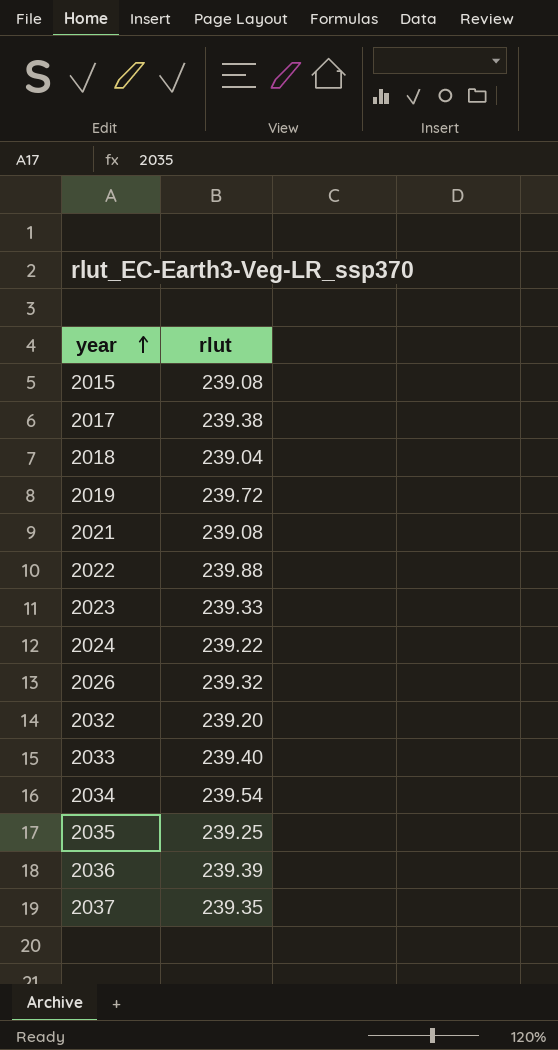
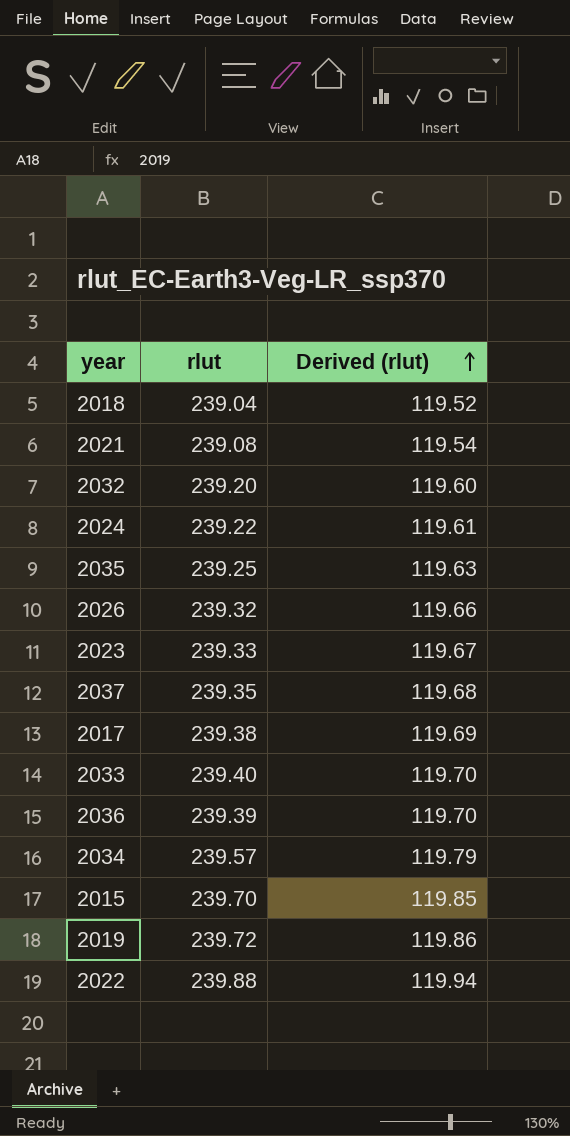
row order: year ascending -> Derived (rlut) ascending
column Derived (rlut) | formula: none -> [rlut] * 0.5
2034 | rlut: 239.54 -> 239.57
2015 | rlut: 239.08 -> 239.70

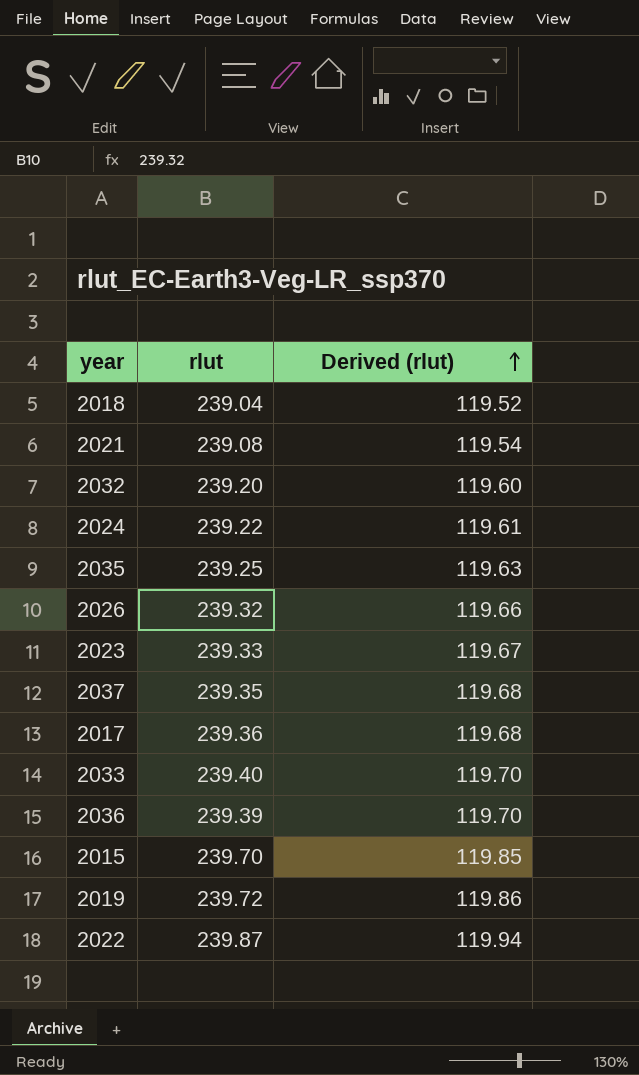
row 2034: 239.57 | 119.79 -> none
2017 | rlut: 239.38 -> 239.36
2017 | Derived (rlut): 119.69 -> 119.68
2022 | rlut: 239.88 -> 239.87

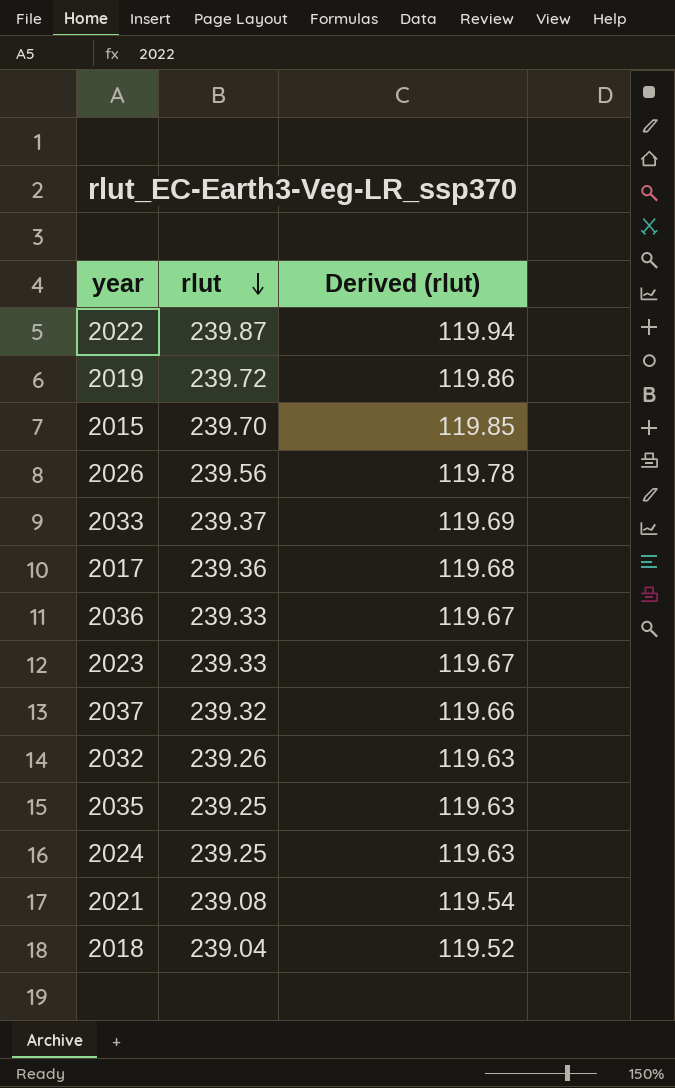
row order: Derived (rlut) ascending -> rlut descending
2026 | rlut: 239.32 -> 239.56
2026 | Derived (rlut): 119.66 -> 119.78
2033 | rlut: 239.40 -> 239.37
2033 | Derived (rlut): 119.70 -> 119.69
2036 | rlut: 239.39 -> 239.33
2036 | Derived (rlut): 119.70 -> 119.67
2037 | rlut: 239.35 -> 239.32
2037 | Derived (rlut): 119.68 -> 119.66
2032 | rlut: 239.20 -> 239.26
2032 | Derived (rlut): 119.60 -> 119.63
2024 | rlut: 239.22 -> 239.25
2024 | Derived (rlut): 119.61 -> 119.63

